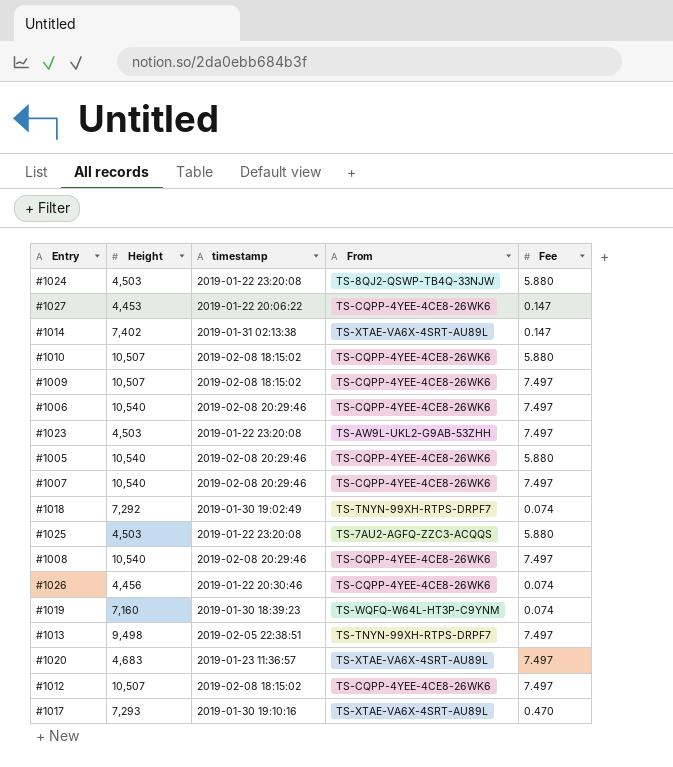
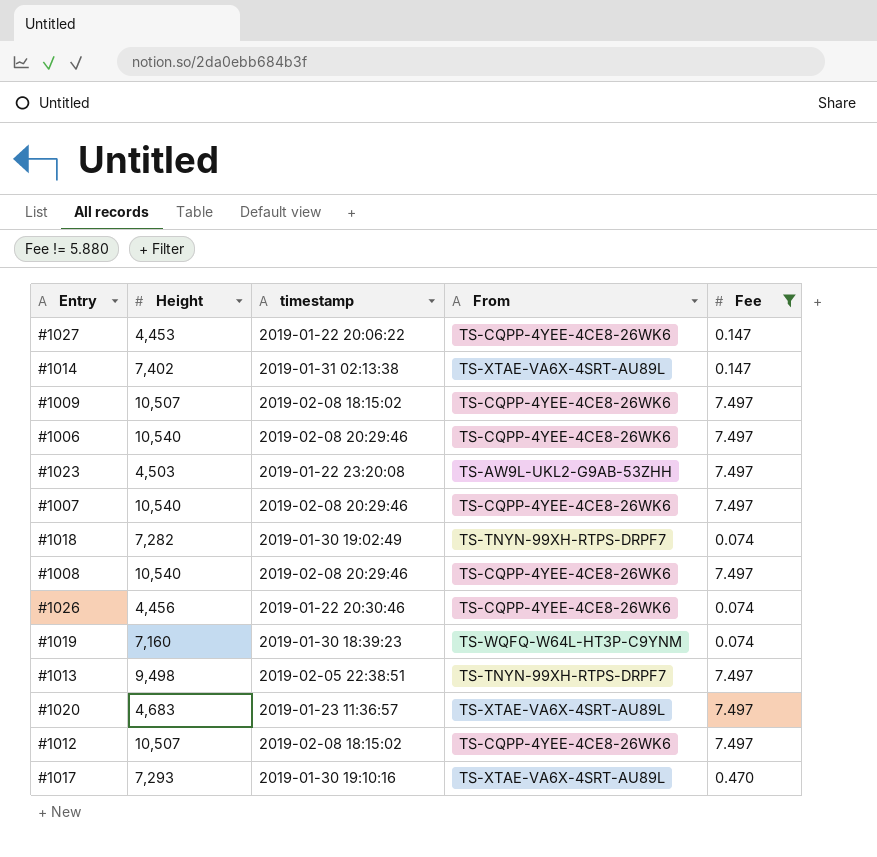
filter: none -> Fee != 5.880
#1018 | Height: 7,292 -> 7,282

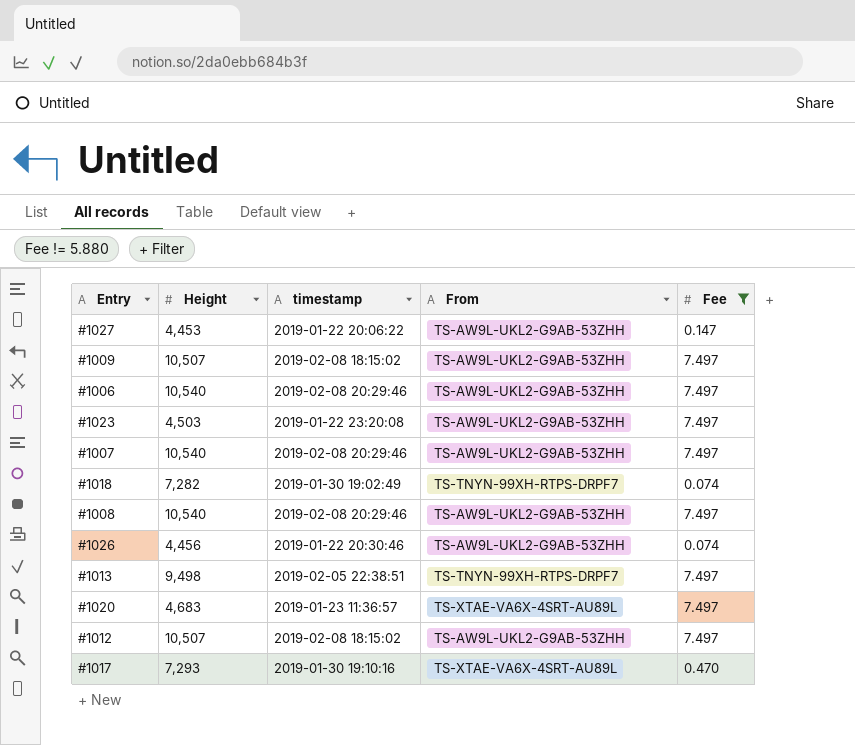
row #1014: 7,402 | 2019-01-31 02:13:38 | TS-XTAE-VA6X-4SRT-AU89L | 0.147 -> none
row #1019: 7,160 | 2019-01-30 18:39:23 | TS-WQFQ-W64L-HT3P-C9YNM | 0.074 -> none
#1027 | From: TS-CQPP-4YEE-4CE8-26WK6 -> TS-AW9L-UKL2-G9AB-53ZHH
#1009 | From: TS-CQPP-4YEE-4CE8-26WK6 -> TS-AW9L-UKL2-G9AB-53ZHH
#1006 | From: TS-CQPP-4YEE-4CE8-26WK6 -> TS-AW9L-UKL2-G9AB-53ZHH
#1007 | From: TS-CQPP-4YEE-4CE8-26WK6 -> TS-AW9L-UKL2-G9AB-53ZHH
#1008 | From: TS-CQPP-4YEE-4CE8-26WK6 -> TS-AW9L-UKL2-G9AB-53ZHH
#1026 | From: TS-CQPP-4YEE-4CE8-26WK6 -> TS-AW9L-UKL2-G9AB-53ZHH
#1012 | From: TS-CQPP-4YEE-4CE8-26WK6 -> TS-AW9L-UKL2-G9AB-53ZHH

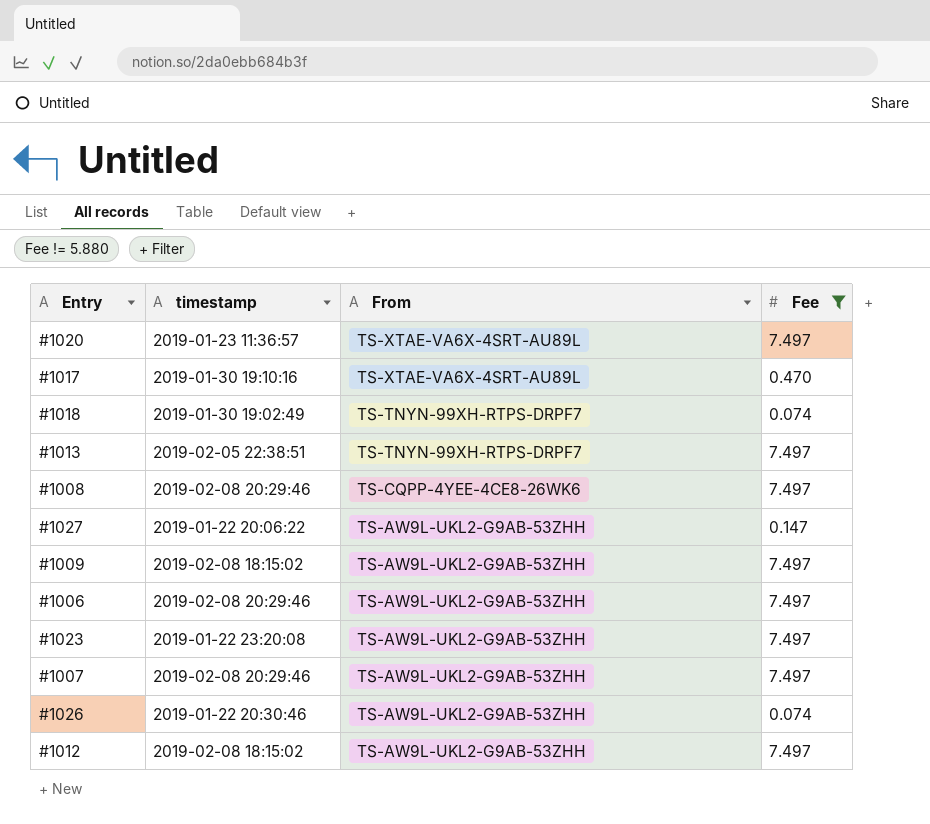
row order: none -> From descending
column Height | position: 2 -> none
#1008 | From: TS-AW9L-UKL2-G9AB-53ZHH -> TS-CQPP-4YEE-4CE8-26WK6

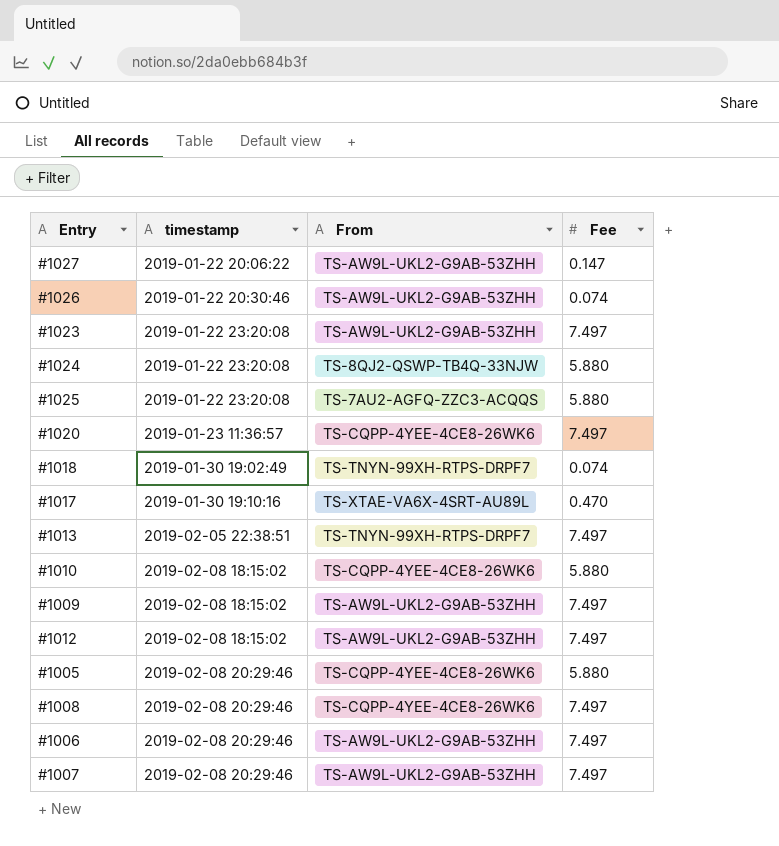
filter: Fee != 5.880 -> none
row order: From descending -> timestamp ascending
#1020 | From: TS-XTAE-VA6X-4SRT-AU89L -> TS-CQPP-4YEE-4CE8-26WK6

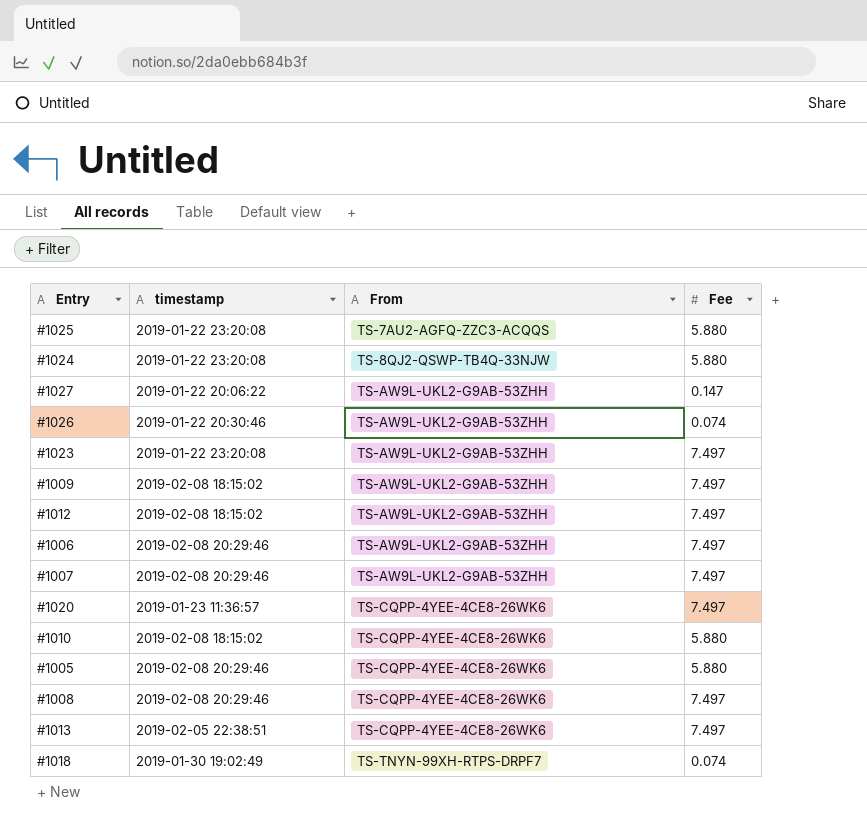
row order: timestamp ascending -> From ascending
row #1017: 2019-01-30 19:10:16 | TS-XTAE-VA6X-4SRT-AU89L | 0.470 -> none
#1013 | From: TS-TNYN-99XH-RTPS-DRPF7 -> TS-CQPP-4YEE-4CE8-26WK6

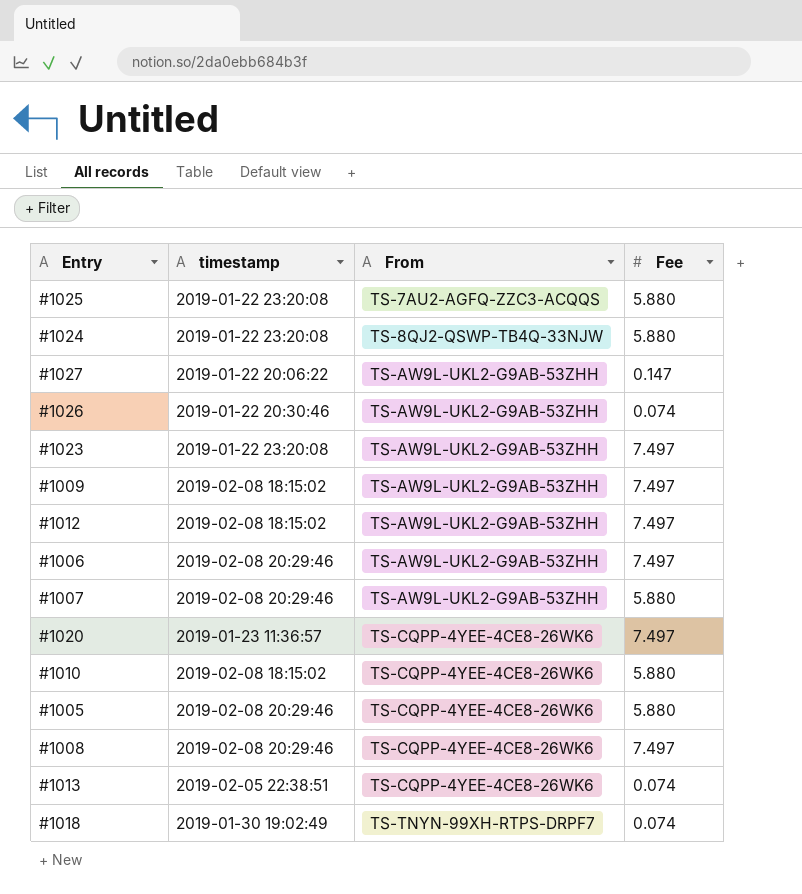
#1007 | Fee: 7.497 -> 5.880
#1013 | Fee: 7.497 -> 0.074

